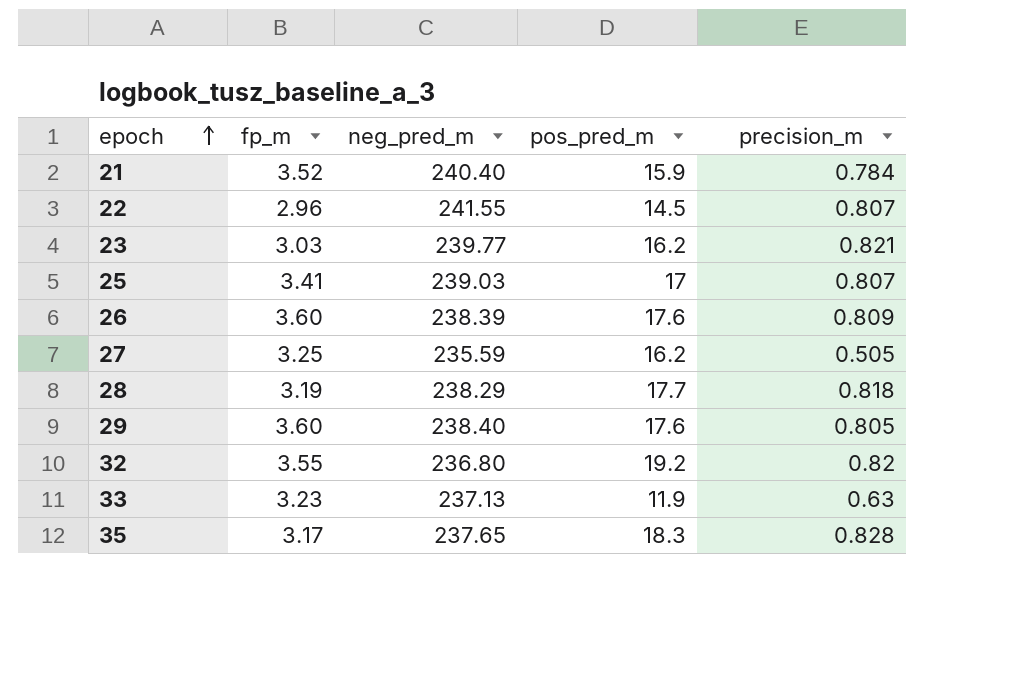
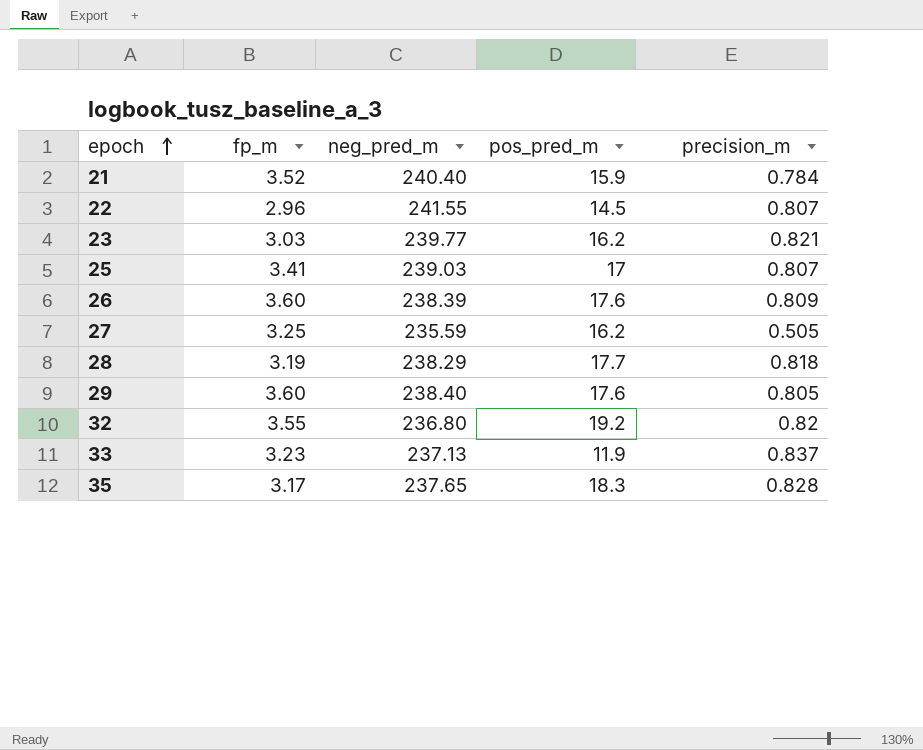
33 | precision_m: 0.63 -> 0.837

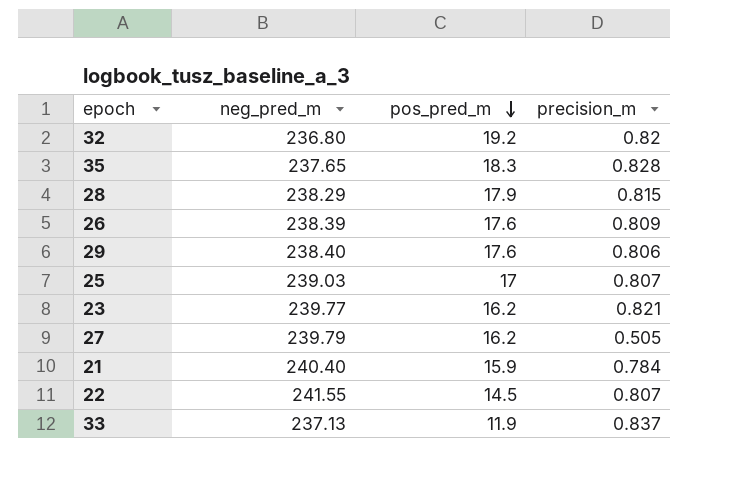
row order: epoch ascending -> pos_pred_m descending
column fp_m | position: 2 -> none
28 | pos_pred_m: 17.7 -> 17.9
28 | precision_m: 0.818 -> 0.815
29 | precision_m: 0.805 -> 0.806
27 | neg_pred_m: 235.59 -> 239.79

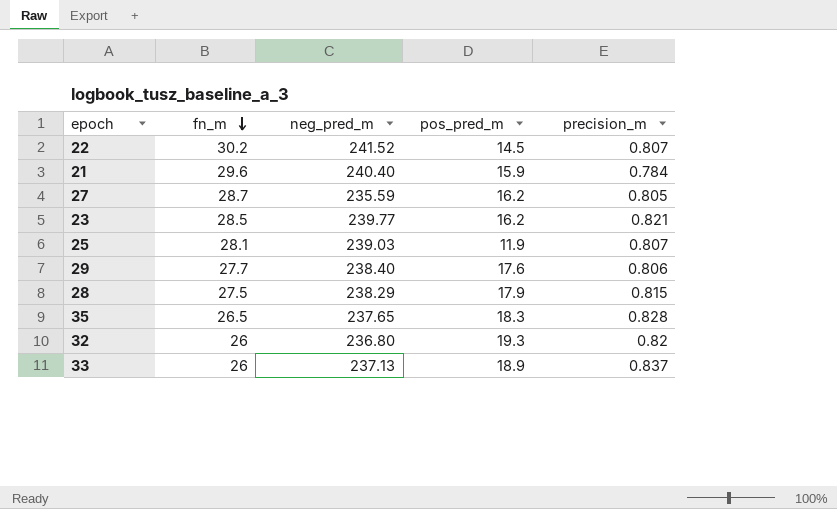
row order: pos_pred_m descending -> fn_m descending
column fn_m | position: none -> 2
row 26: 238.39 | 17.6 | 0.809 -> none
22 | neg_pred_m: 241.55 -> 241.52
27 | neg_pred_m: 239.79 -> 235.59
27 | precision_m: 0.505 -> 0.805
25 | pos_pred_m: 17 -> 11.9
32 | pos_pred_m: 19.2 -> 19.3
33 | pos_pred_m: 11.9 -> 18.9

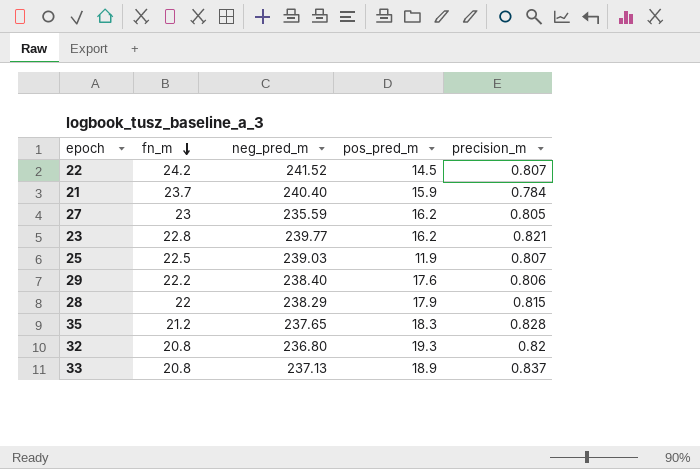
22 | fn_m: 30.2 -> 24.2
21 | fn_m: 29.6 -> 23.7
27 | fn_m: 28.7 -> 23
23 | fn_m: 28.5 -> 22.8
25 | fn_m: 28.1 -> 22.5
29 | fn_m: 27.7 -> 22.2
28 | fn_m: 27.5 -> 22
35 | fn_m: 26.5 -> 21.2
32 | fn_m: 26 -> 20.8
33 | fn_m: 26 -> 20.8

